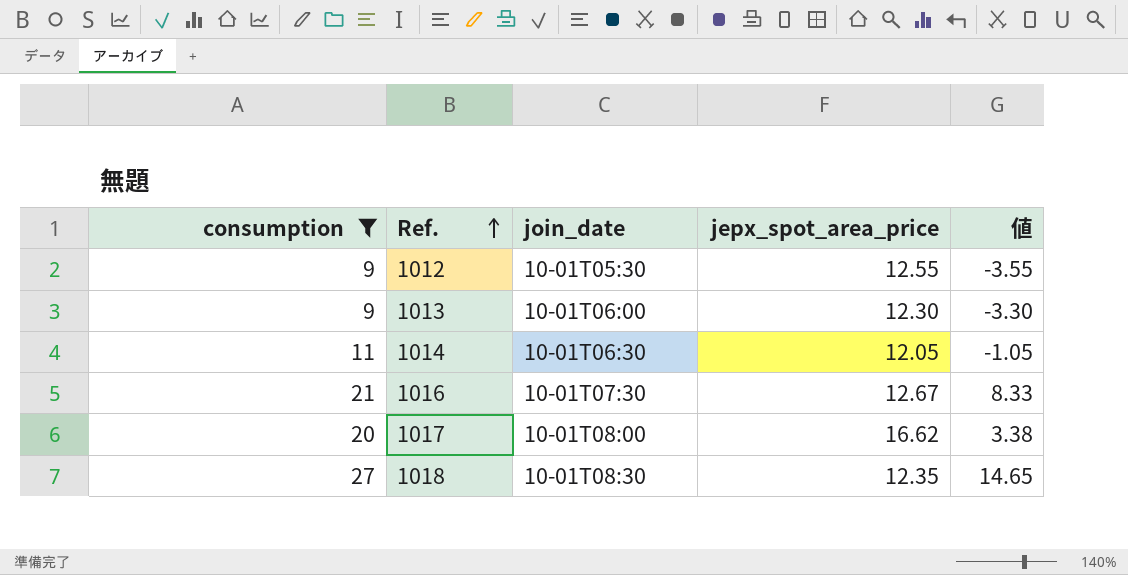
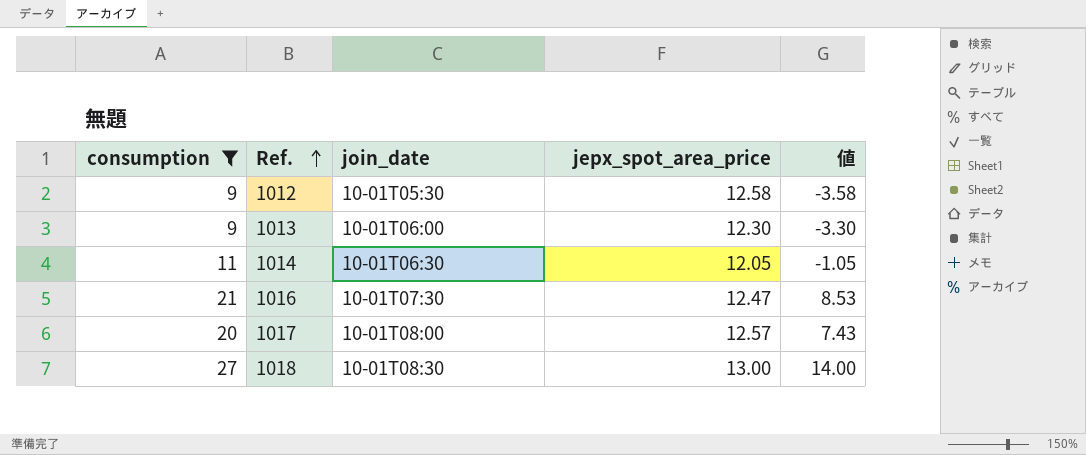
1012 | jepx_spot_area_price: 12.55 -> 12.58
1012 | 値: -3.55 -> -3.58
1016 | jepx_spot_area_price: 12.67 -> 12.47
1016 | 値: 8.33 -> 8.53
1017 | jepx_spot_area_price: 16.62 -> 12.57
1017 | 値: 3.38 -> 7.43
1018 | jepx_spot_area_price: 12.35 -> 13.00
1018 | 値: 14.65 -> 14.00

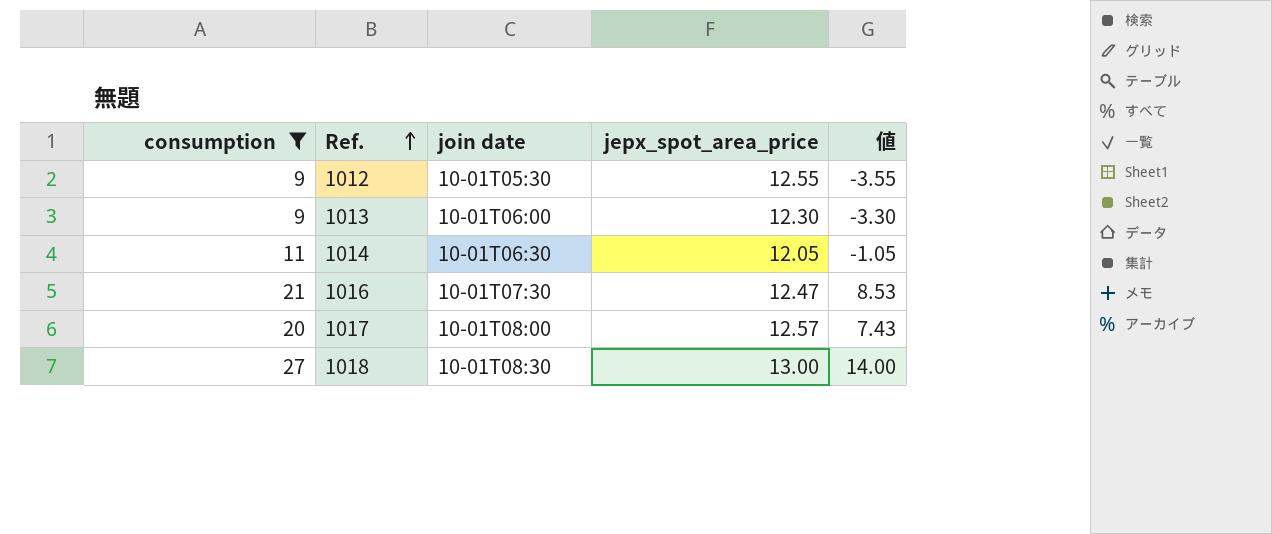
column name: join_date -> join date
1012 | jepx_spot_area_price: 12.58 -> 12.55
1012 | 値: -3.58 -> -3.55

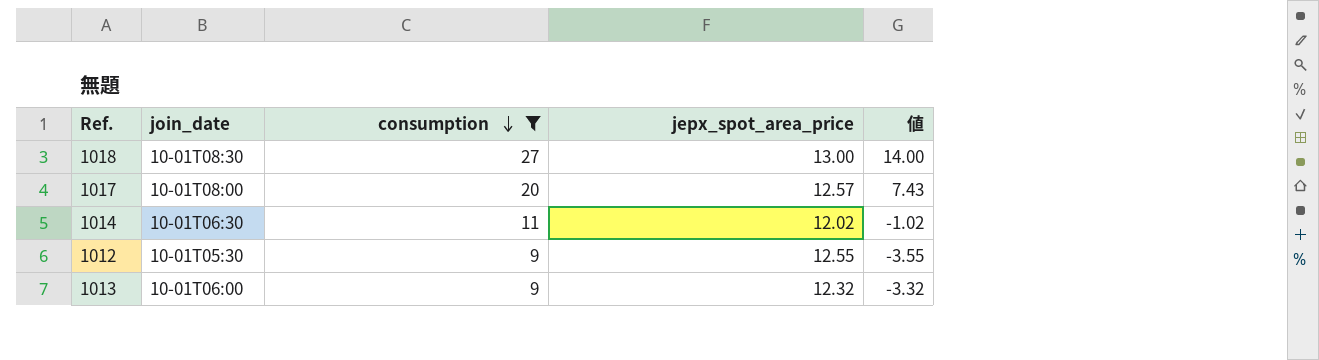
row order: Ref. ascending -> consumption descending
column name: join date -> join_date
column consumption | position: 1 -> 3
row 1016: 21 | 10-01T07:30 | 12.47 | 8.53 -> none
1014 | jepx_spot_area_price: 12.05 -> 12.02
1014 | 値: -1.05 -> -1.02
1013 | jepx_spot_area_price: 12.30 -> 12.32
1013 | 値: -3.30 -> -3.32

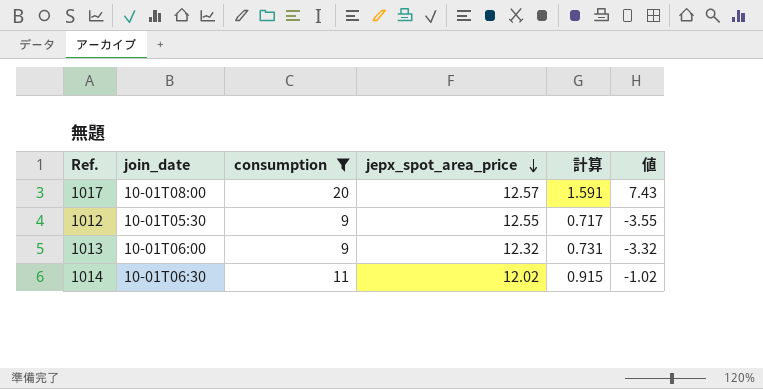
row order: consumption descending -> jepx_spot_area_price descending
column 計算 | formula: none -> [consumption] / [jepx_spot_area_price]
row 1018: 10-01T08:30 | 27 | 13.00 | 14.00 -> none

